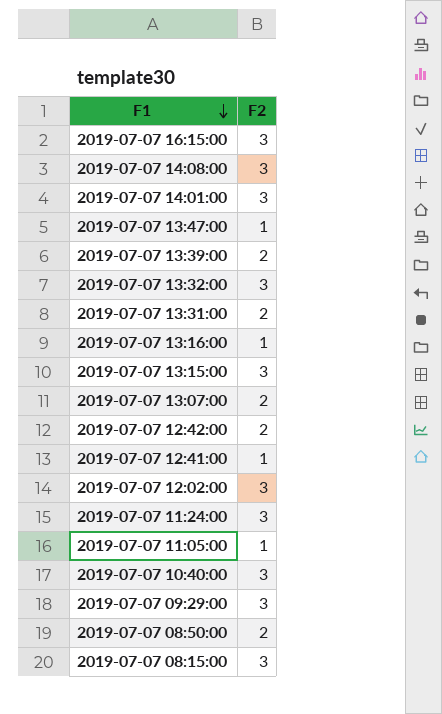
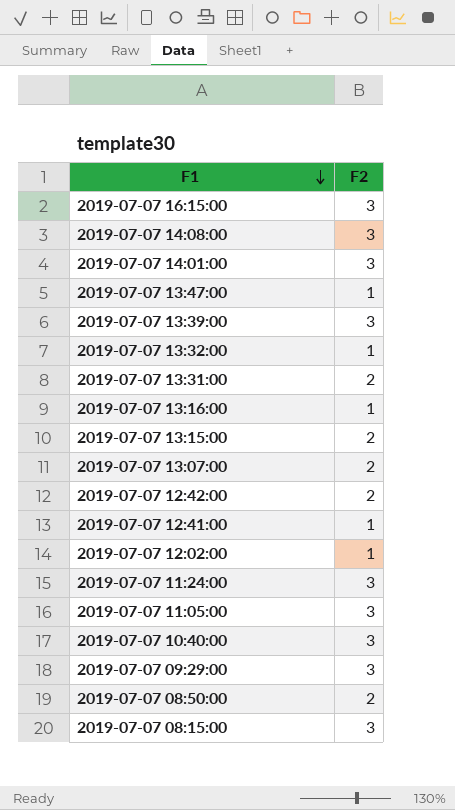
2019-07-07 13:39:00 | F2: 2 -> 3
2019-07-07 13:32:00 | F2: 3 -> 1
2019-07-07 13:15:00 | F2: 3 -> 2
2019-07-07 12:02:00 | F2: 3 -> 1
2019-07-07 11:05:00 | F2: 1 -> 3

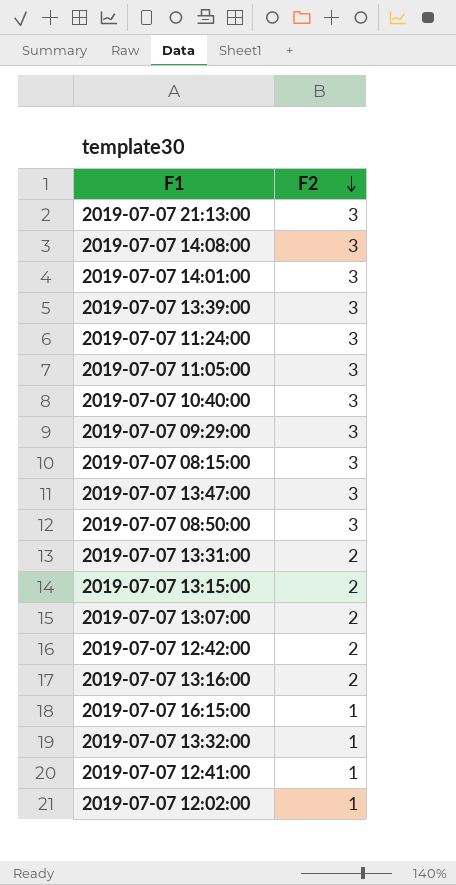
row order: F1 descending -> F2 descending
row 2019-07-07 21:13:00: none -> 3
2019-07-07 13:47:00 | F2: 1 -> 3
2019-07-07 08:50:00 | F2: 2 -> 3
2019-07-07 13:16:00 | F2: 1 -> 2
2019-07-07 16:15:00 | F2: 3 -> 1

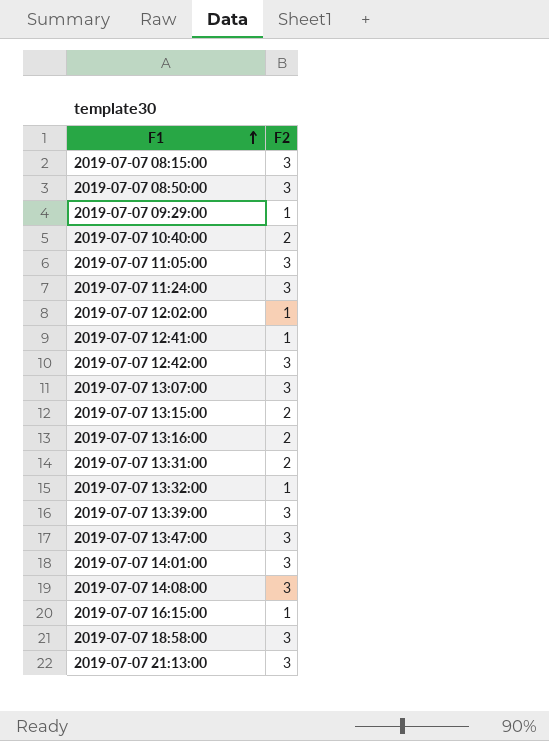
row order: F2 descending -> F1 ascending
2019-07-07 09:29:00 | F2: 3 -> 1
2019-07-07 10:40:00 | F2: 3 -> 2
2019-07-07 12:42:00 | F2: 2 -> 3
2019-07-07 13:07:00 | F2: 2 -> 3
row 2019-07-07 18:58:00: none -> 3

